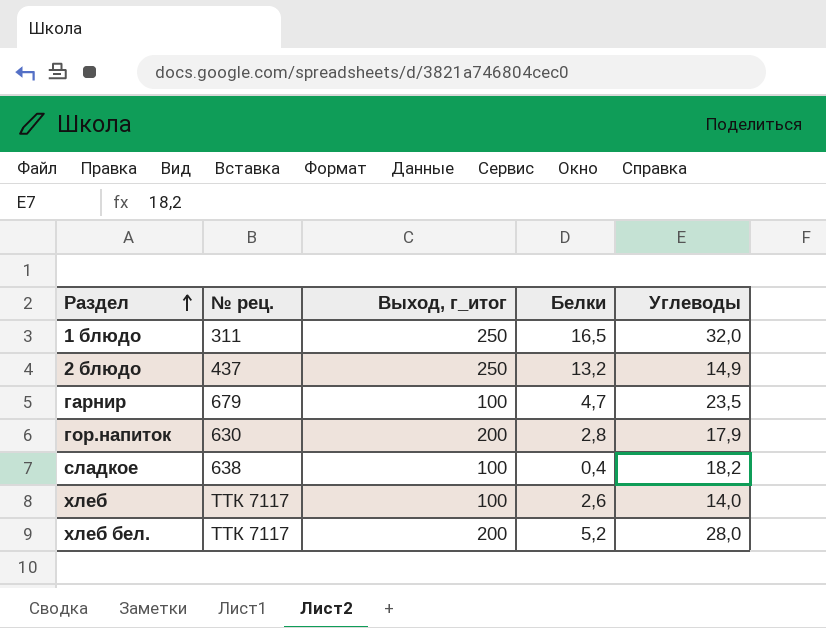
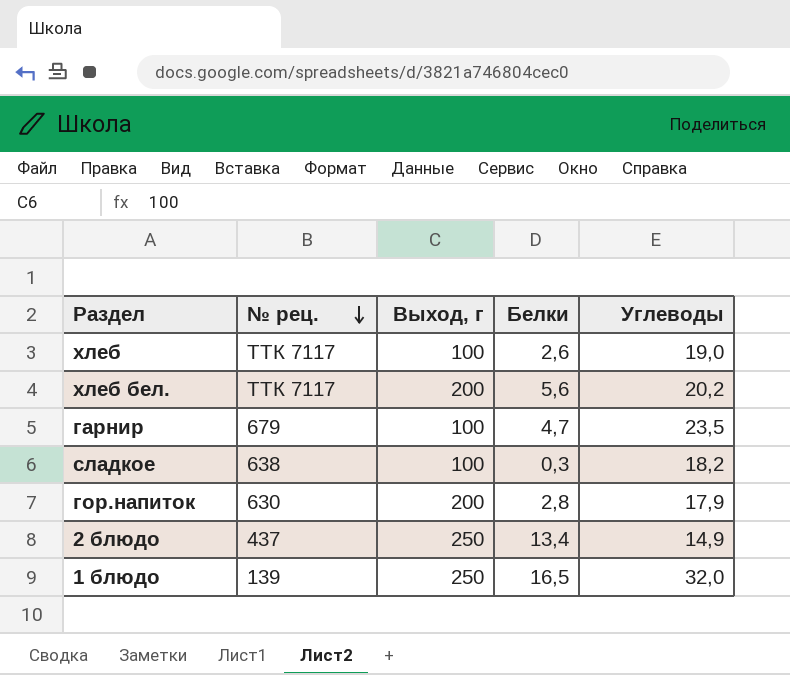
row order: Раздел ascending -> № рец. descending
column name: Выход, г_итог -> Выход, г
хлеб | Углеводы: 14,0 -> 19,0
хлеб бел. | Белки: 5,2 -> 5,6
хлеб бел. | Углеводы: 28,0 -> 20,2
сладкое | Белки: 0,4 -> 0,3
2 блюдо | Белки: 13,2 -> 13,4
1 блюдо | № рец.: 311 -> 139

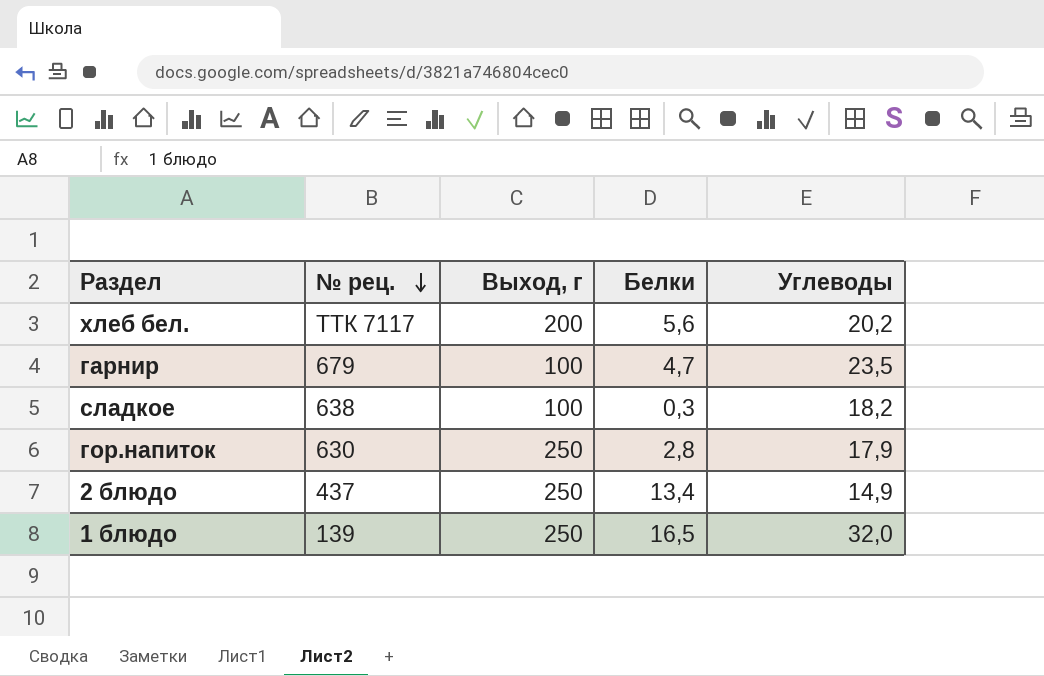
row хлеб: ТТК 7117 | 100 | 2,6 | 19,0 -> none
гор.напиток | Выход, г: 200 -> 250

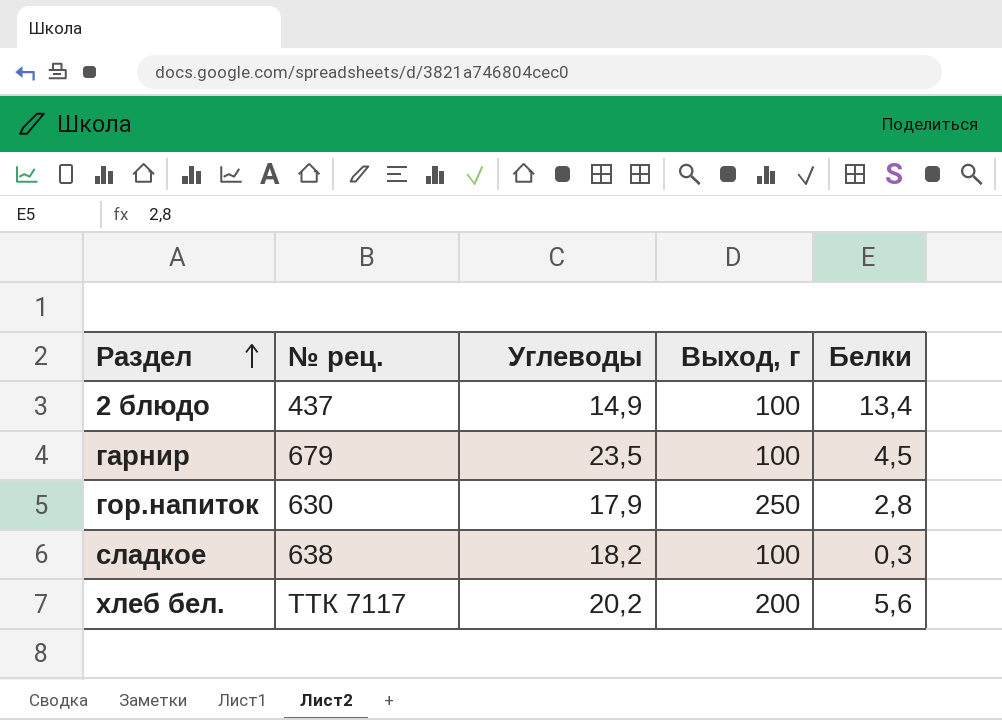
row order: № рец. descending -> Раздел ascending
column Углеводы | position: 5 -> 3
row 1 блюдо: 139 | 250 | 16,5 | 32,0 -> none
2 блюдо | Выход, г: 250 -> 100
гарнир | Белки: 4,7 -> 4,5

